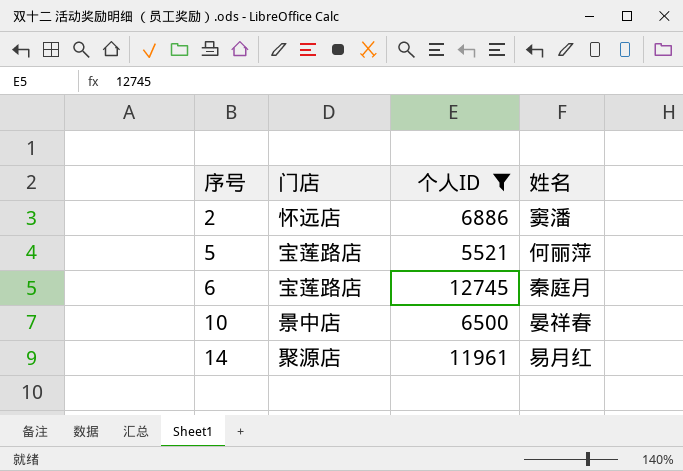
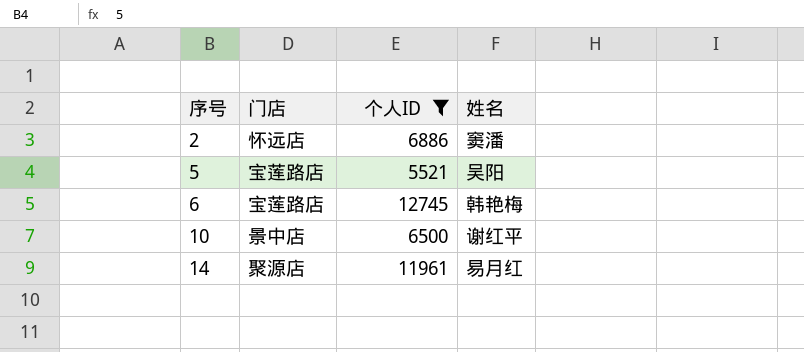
5 | 姓名: 何丽萍 -> 吴阳
6 | 姓名: 秦庭月 -> 韩艳梅
10 | 姓名: 晏祥春 -> 谢红平

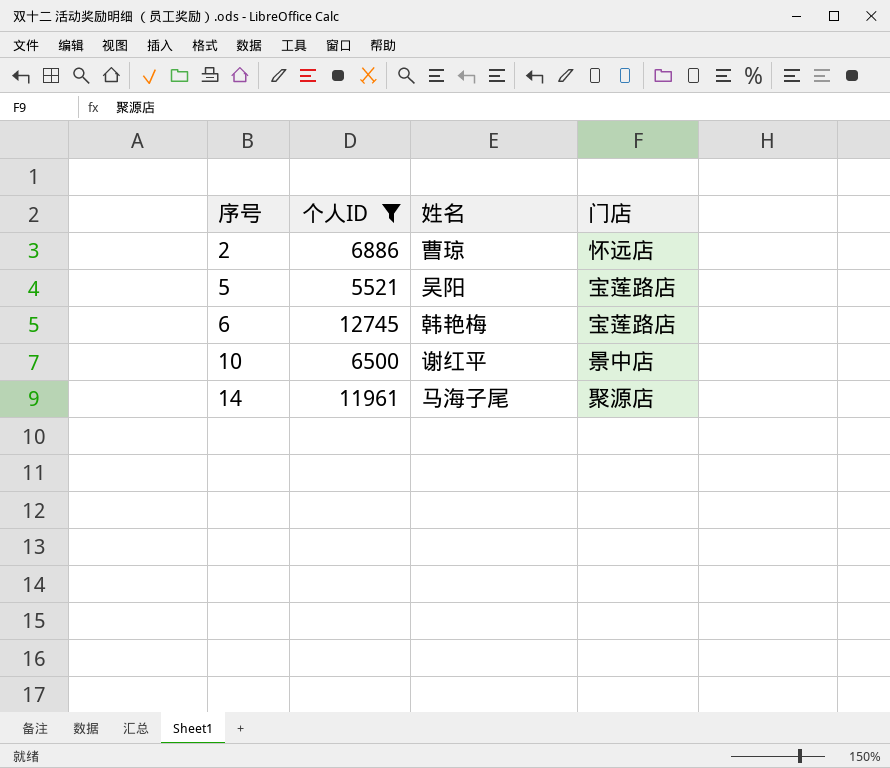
column 门店 | position: 2 -> 4
2 | 姓名: 窦潘 -> 曹琼
14 | 姓名: 易月红 -> 马海子尾

